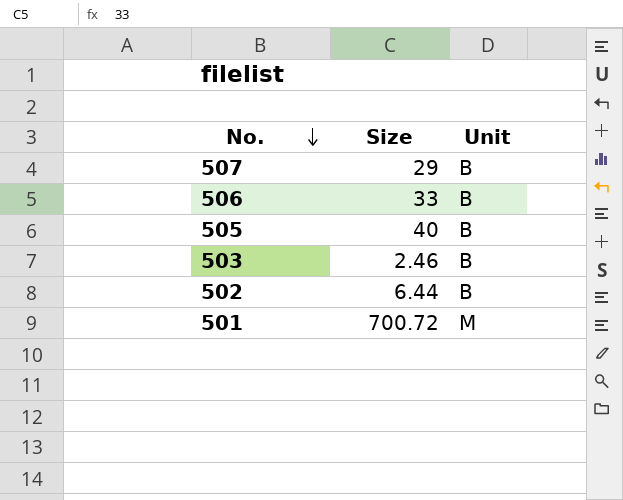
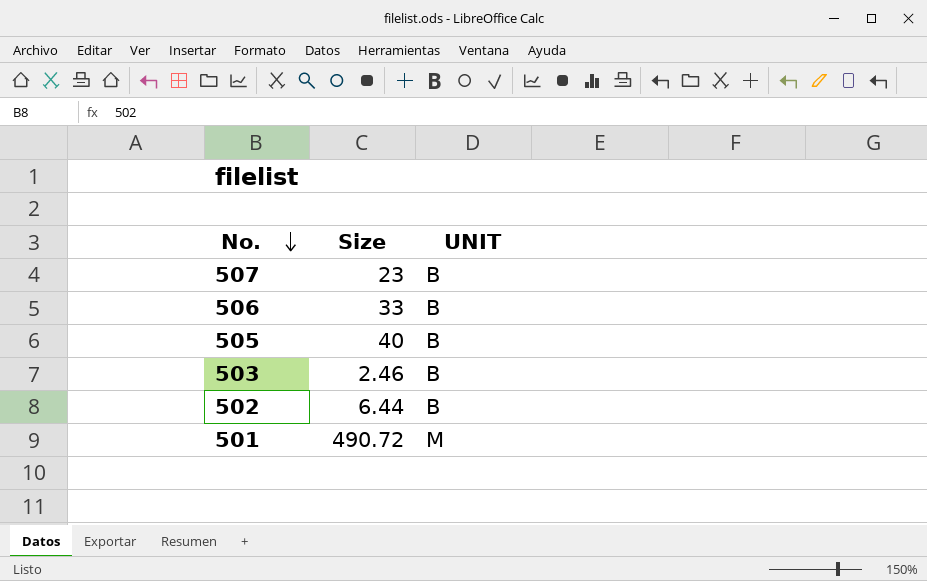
column name: Unit -> UNIT
507 | Size: 29 -> 23
501 | Size: 700.72 -> 490.72

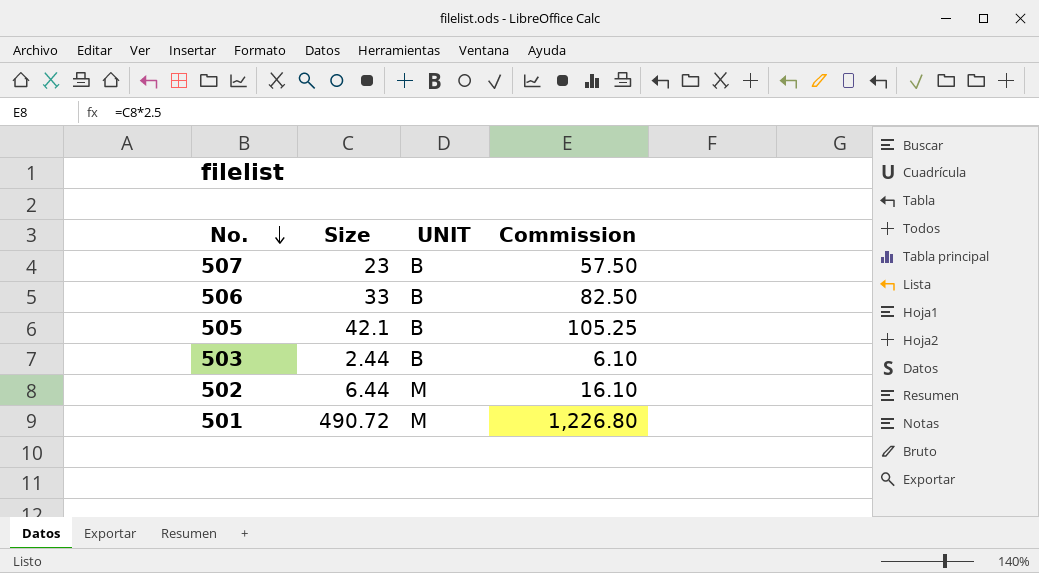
column Commission | formula: none -> [Size] * 2.5
505 | Size: 40 -> 42.1
503 | Size: 2.46 -> 2.44
502 | UNIT: B -> M

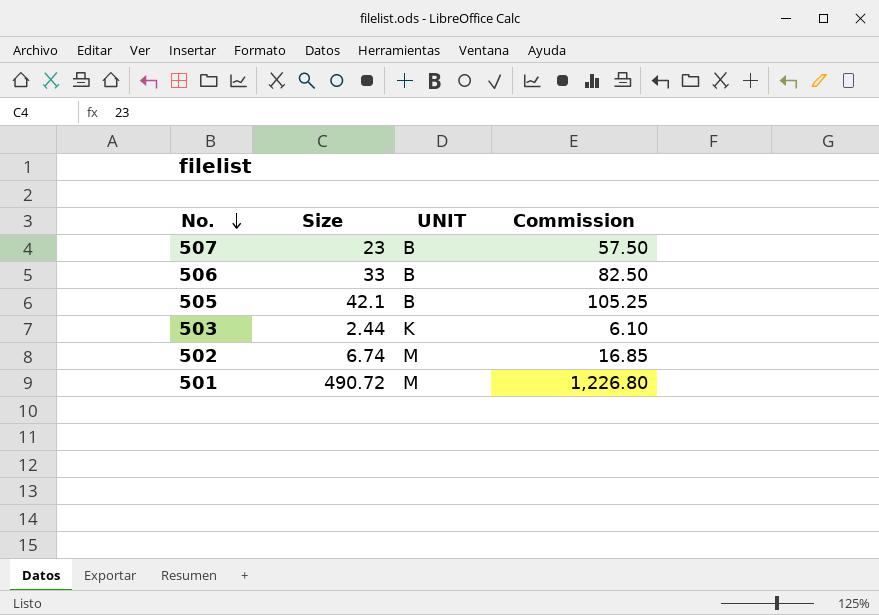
503 | UNIT: B -> K
502 | Size: 6.44 -> 6.74
502 | Commission: 16.10 -> 16.85

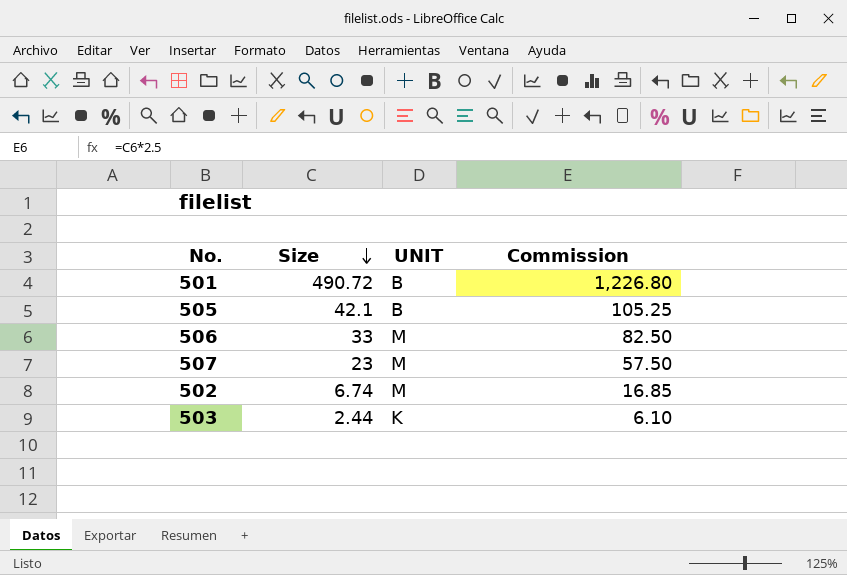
row order: No. descending -> Size descending
501 | UNIT: M -> B
506 | UNIT: B -> M
507 | UNIT: B -> M

